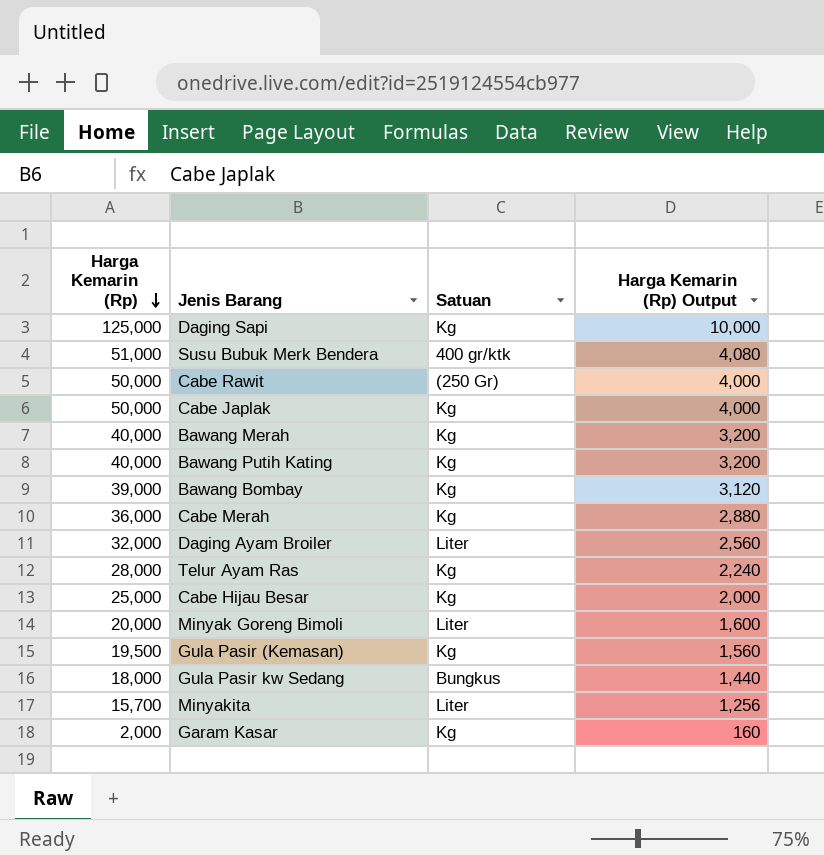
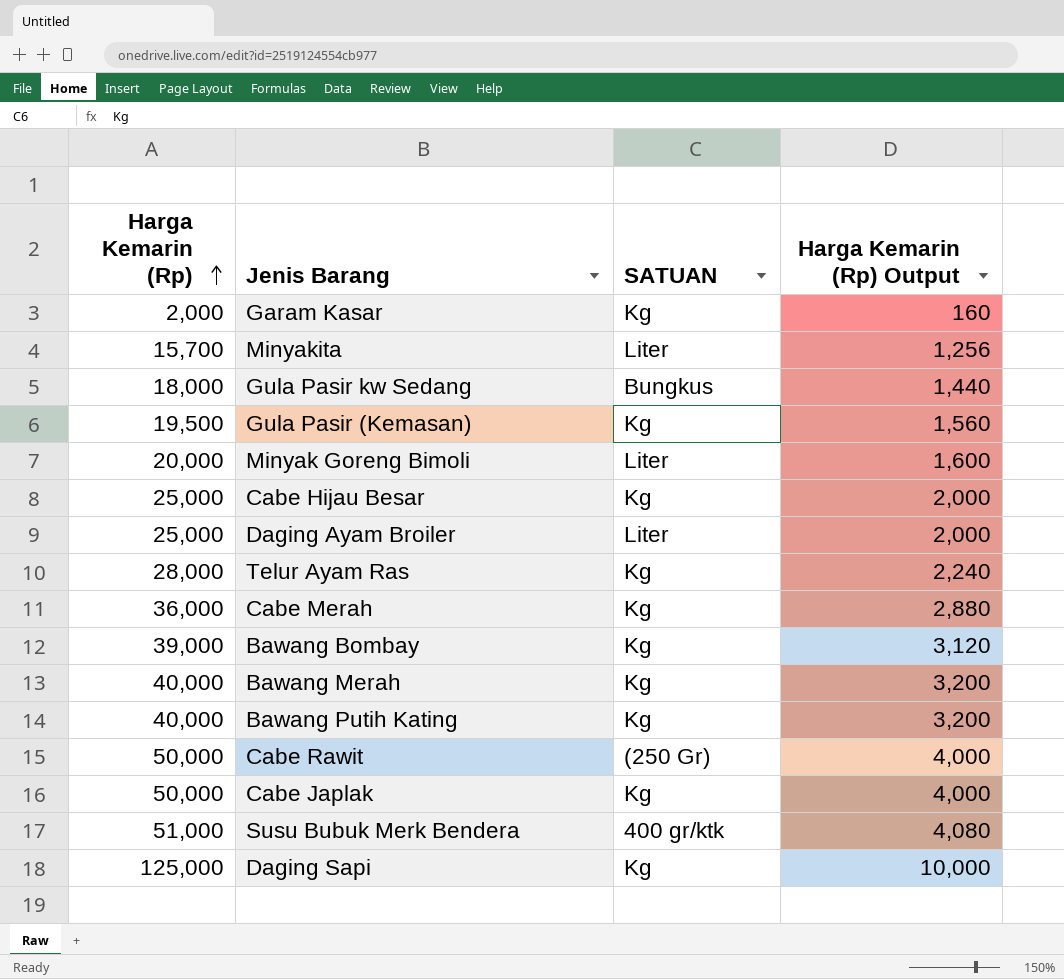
row order: Harga Kemarin (Rp) descending -> Harga Kemarin (Rp) ascending
column name: Satuan -> SATUAN
Daging Ayam Broiler | Harga Kemarin (Rp): 32,000 -> 25,000
Daging Ayam Broiler | Harga Kemarin (Rp) Output: 2,560 -> 2,000

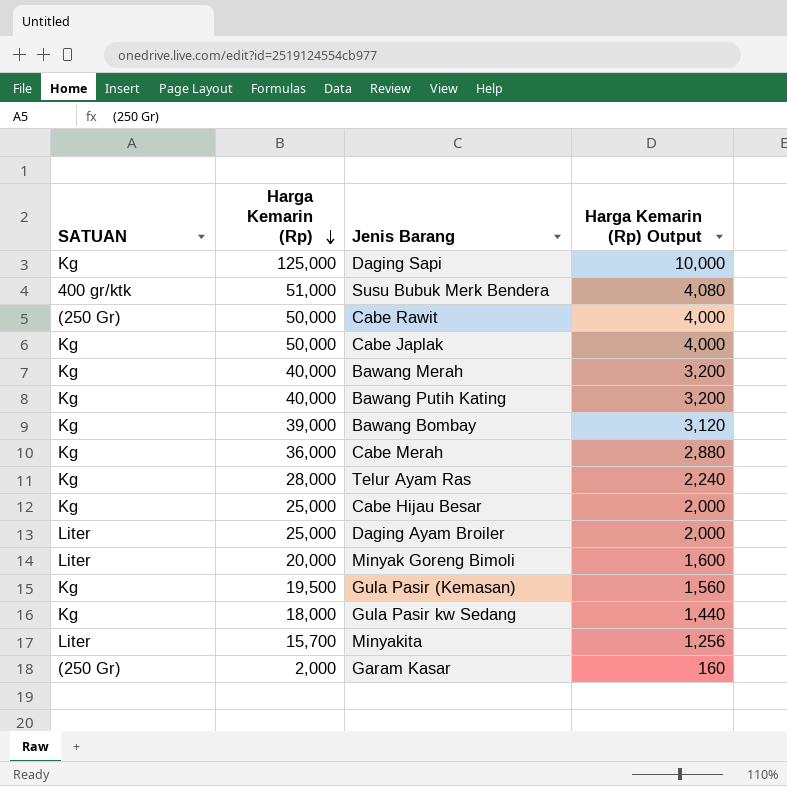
row order: Harga Kemarin (Rp) ascending -> Harga Kemarin (Rp) descending
column SATUAN | position: 3 -> 1
Gula Pasir kw Sedang | SATUAN: Bungkus -> Kg
Garam Kasar | SATUAN: Kg -> (250 Gr)

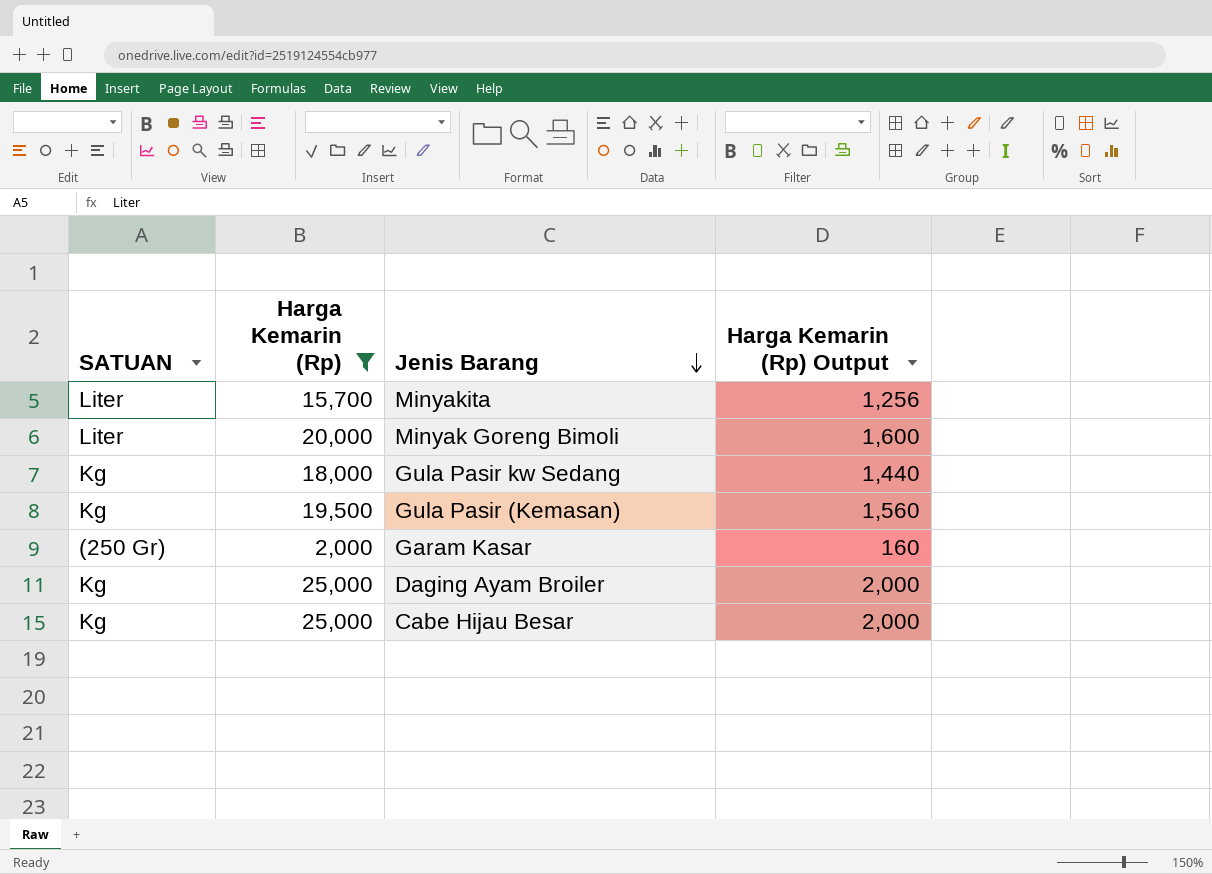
filter: none -> Harga Kemarin (Rp) <= 25,000
row order: Harga Kemarin (Rp) descending -> Jenis Barang descending
Daging Ayam Broiler | SATUAN: Liter -> Kg

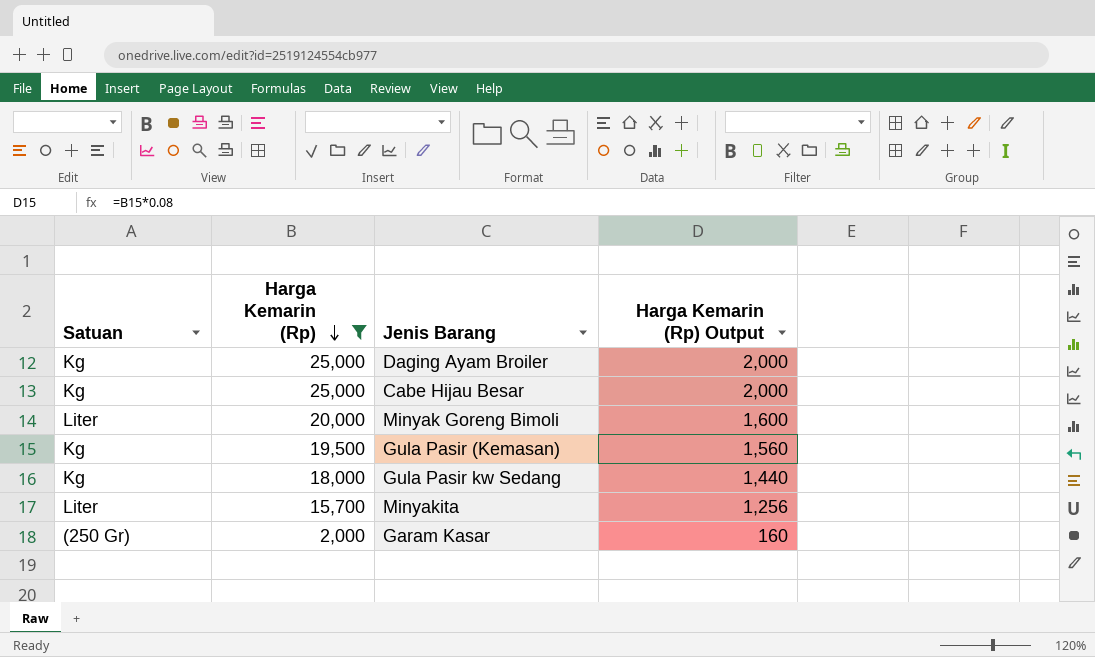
row order: Jenis Barang descending -> Harga Kemarin (Rp) descending
column name: SATUAN -> Satuan

